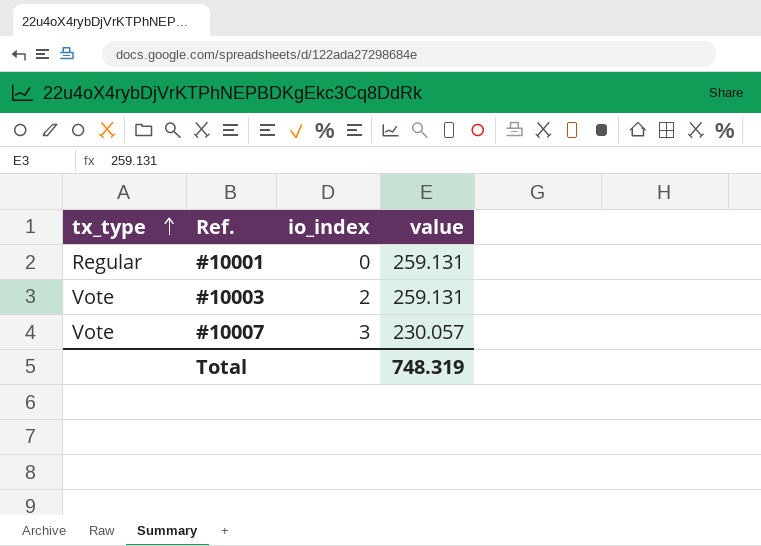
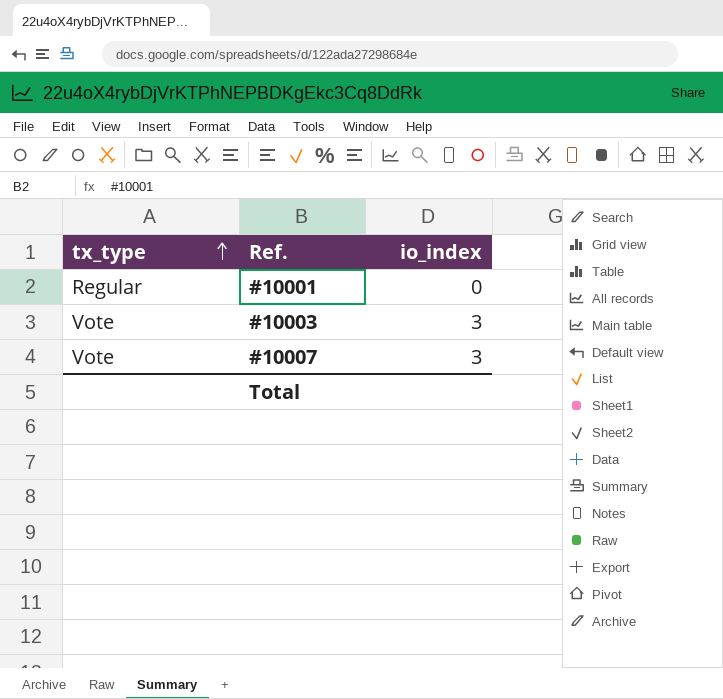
column value | position: 4 -> none
#10003 | io_index: 2 -> 3

